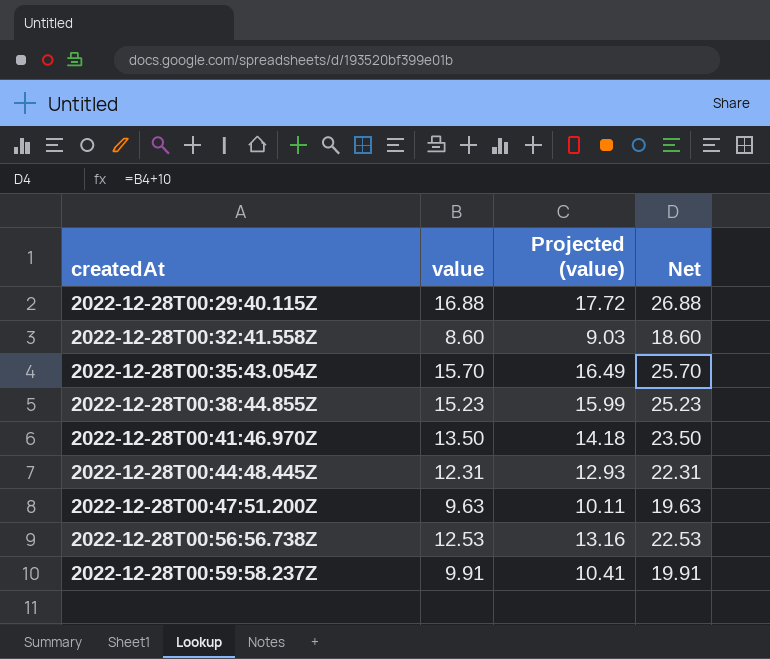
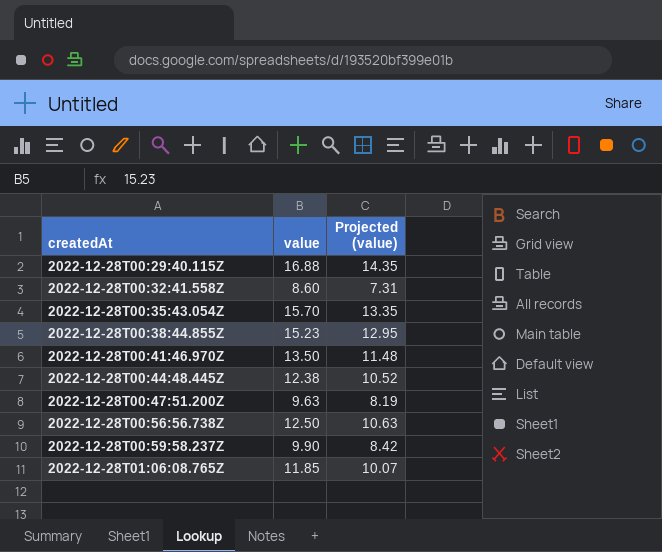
column Net | formula: [value] + 10 -> none
column Projected (value) | formula: [value] * 1.05 -> [value] * 0.85
2022-12-28T00:44:48.445Z | value: 12.31 -> 12.38
2022-12-28T00:56:56.738Z | value: 12.53 -> 12.50
2022-12-28T00:59:58.237Z | value: 9.91 -> 9.90
row 2022-12-28T01:06:08.765Z: none -> 11.85 | 10.07

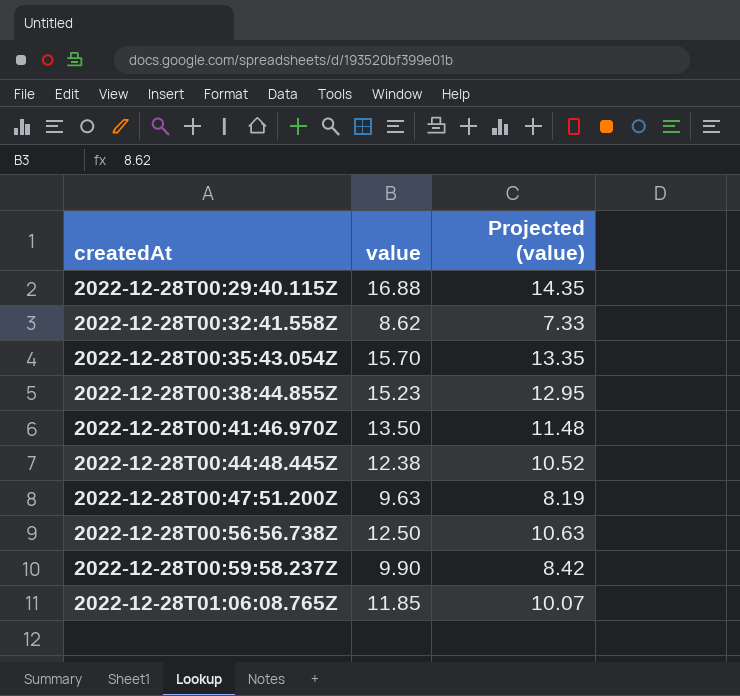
2022-12-28T00:32:41.558Z | value: 8.60 -> 8.62
2022-12-28T00:32:41.558Z | Projected (value): 7.31 -> 7.33

